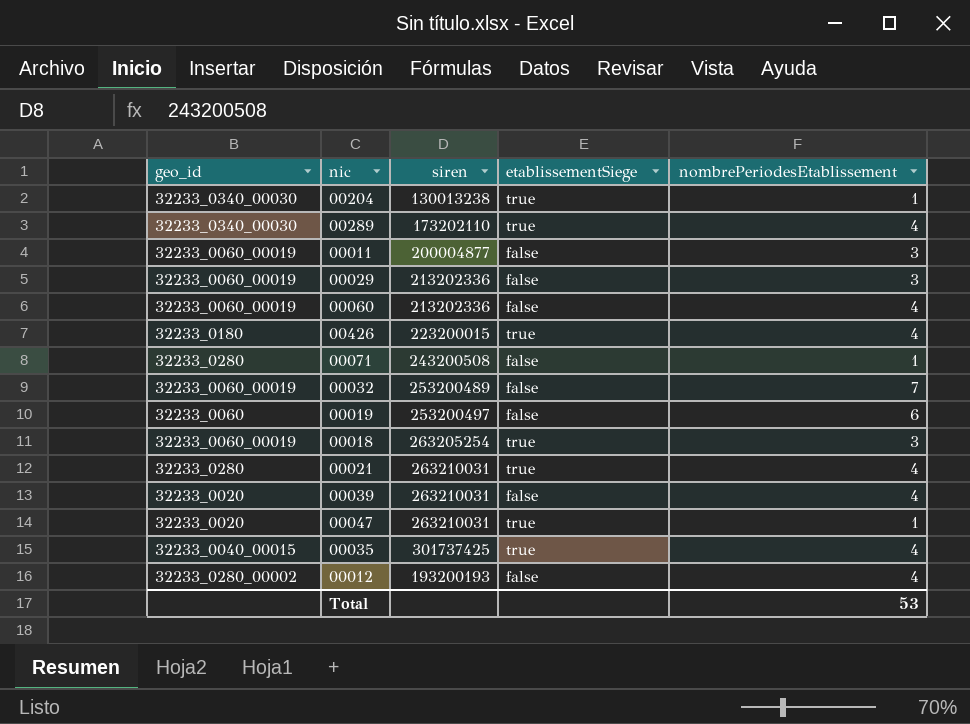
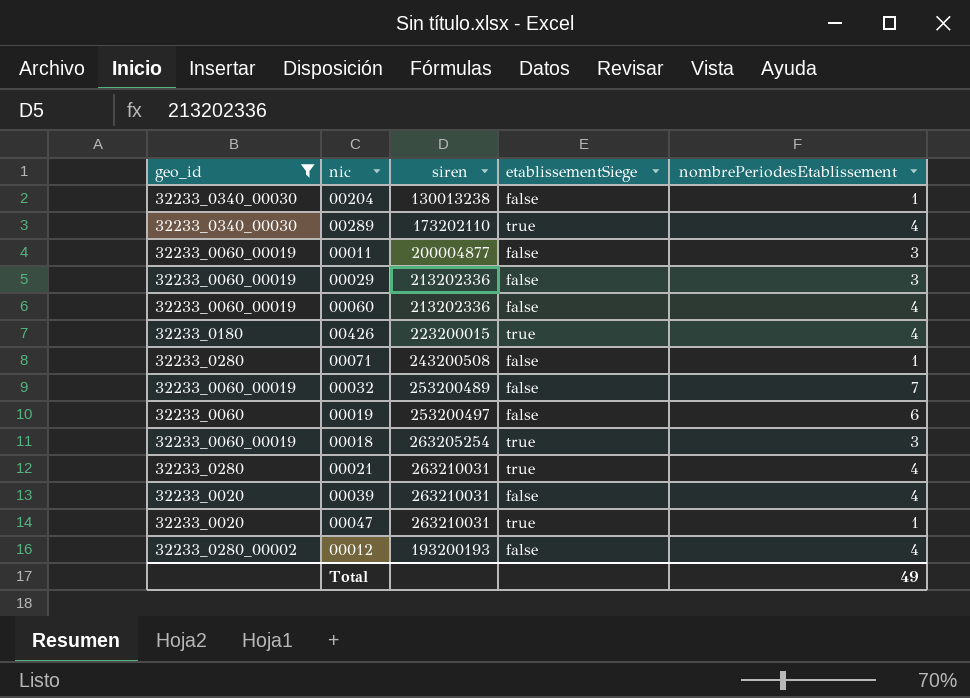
filter: none -> geo_id != 32233_0040_00015
00204 | etablissementSiege: true -> false
Total | nombrePeriodesEtablissement: 53 -> 49

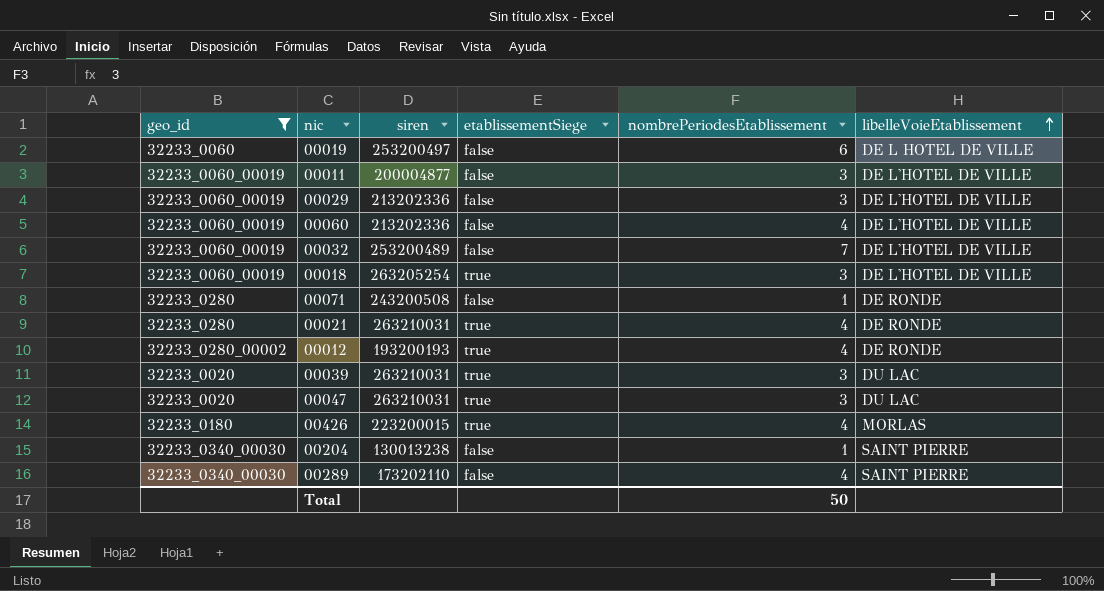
row order: none -> libelleVoieEtablissement ascending
column libelleVoieEtablissement | position: none -> 6
00012 | etablissementSiege: false -> true
00039 | etablissementSiege: false -> true
00039 | nombrePeriodesEtablissement: 4 -> 3
00047 | nombrePeriodesEtablissement: 1 -> 3
00289 | etablissementSiege: true -> false
Total | nombrePeriodesEtablissement: 49 -> 50

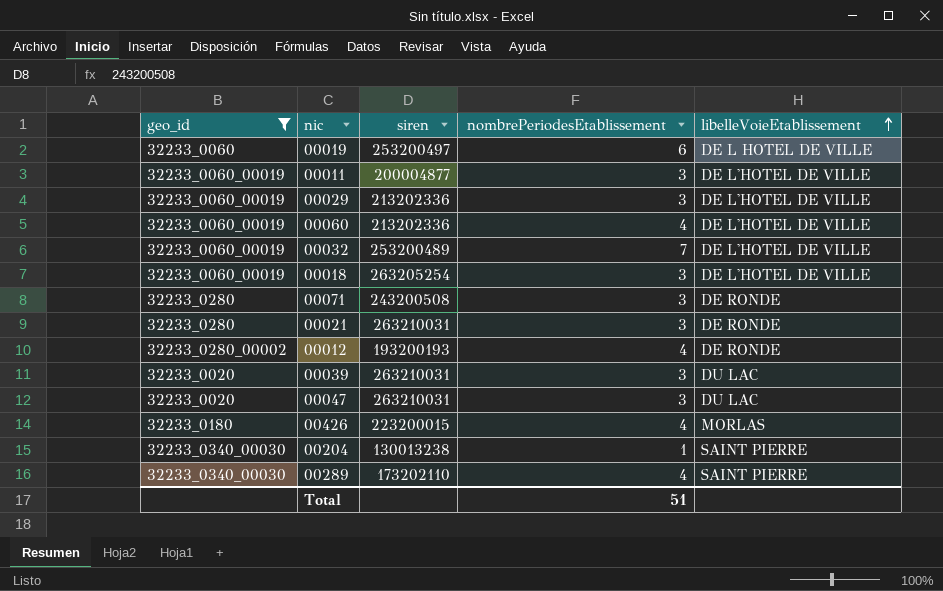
column etablissementSiege | position: 4 -> none
00071 | nombrePeriodesEtablissement: 1 -> 3
00021 | nombrePeriodesEtablissement: 4 -> 3
Total | nombrePeriodesEtablissement: 50 -> 51

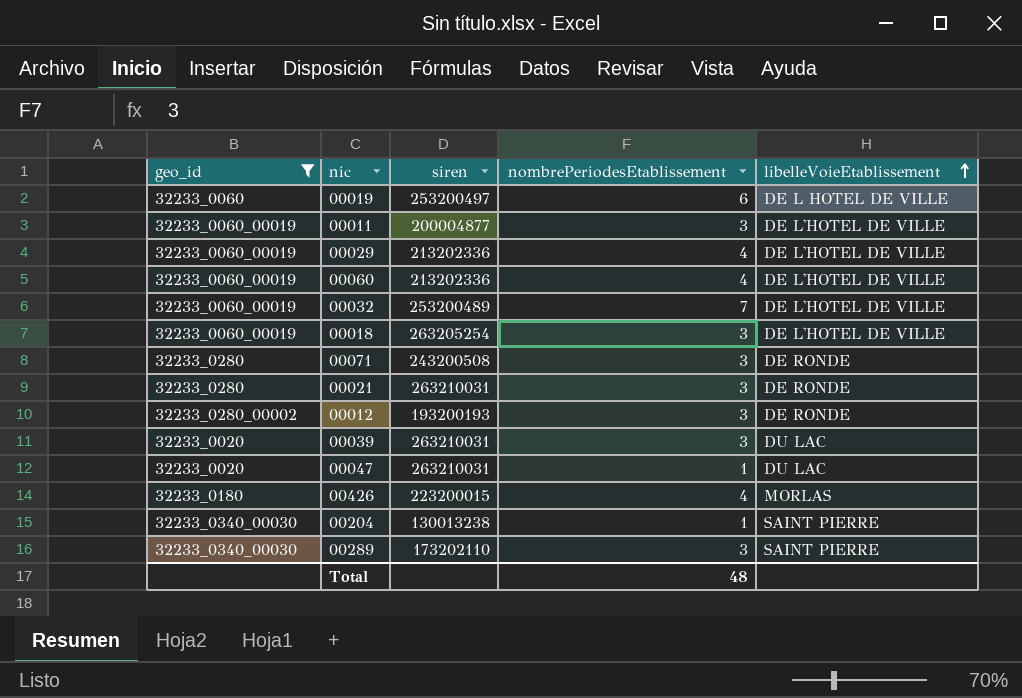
00029 | nombrePeriodesEtablissement: 3 -> 4
00012 | nombrePeriodesEtablissement: 4 -> 3
00047 | nombrePeriodesEtablissement: 3 -> 1
00289 | nombrePeriodesEtablissement: 4 -> 3
Total | nombrePeriodesEtablissement: 51 -> 48

